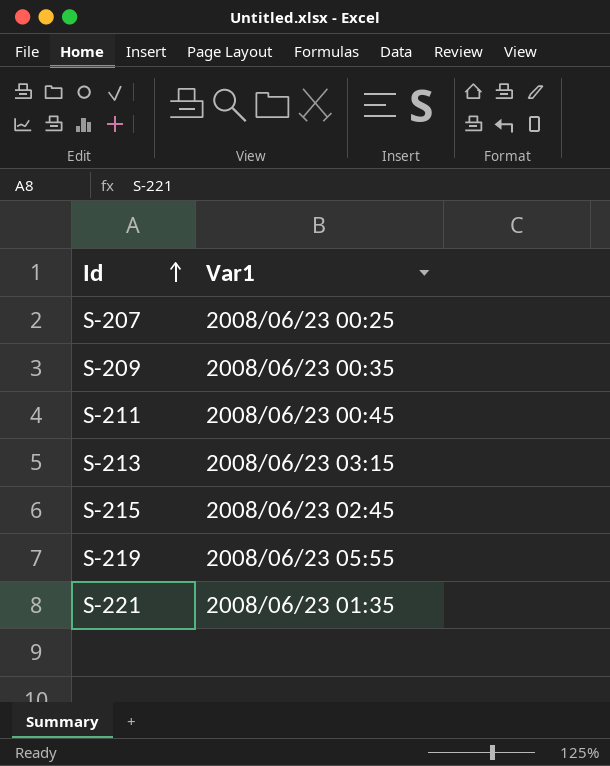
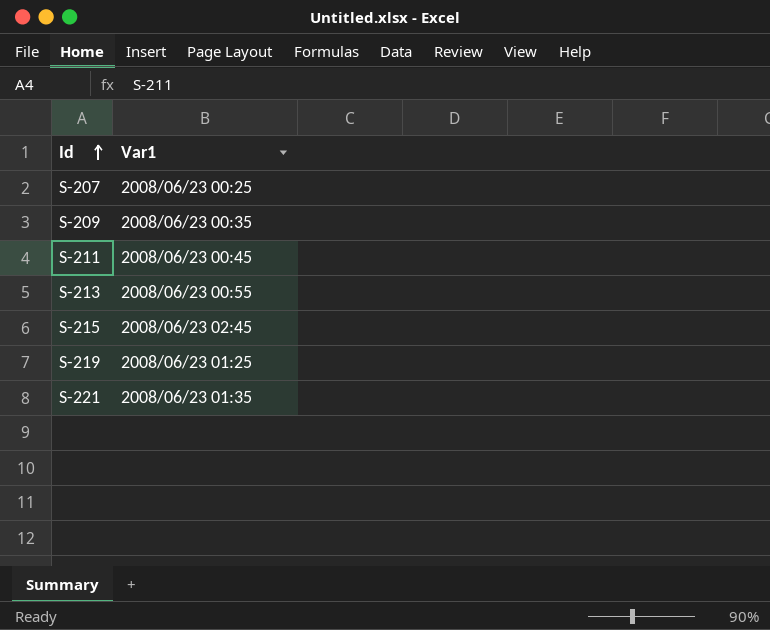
S-213 | Var1: 2008/06/23 03:15 -> 2008/06/23 00:55
S-219 | Var1: 2008/06/23 05:55 -> 2008/06/23 01:25

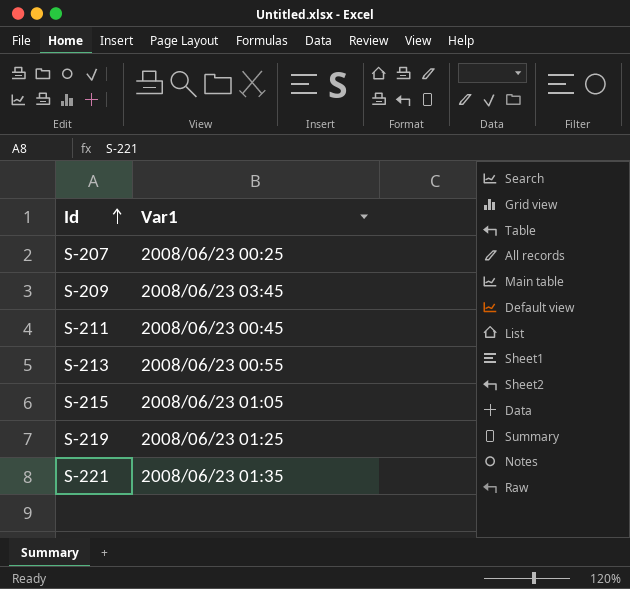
S-209 | Var1: 2008/06/23 00:35 -> 2008/06/23 03:45
S-215 | Var1: 2008/06/23 02:45 -> 2008/06/23 01:05

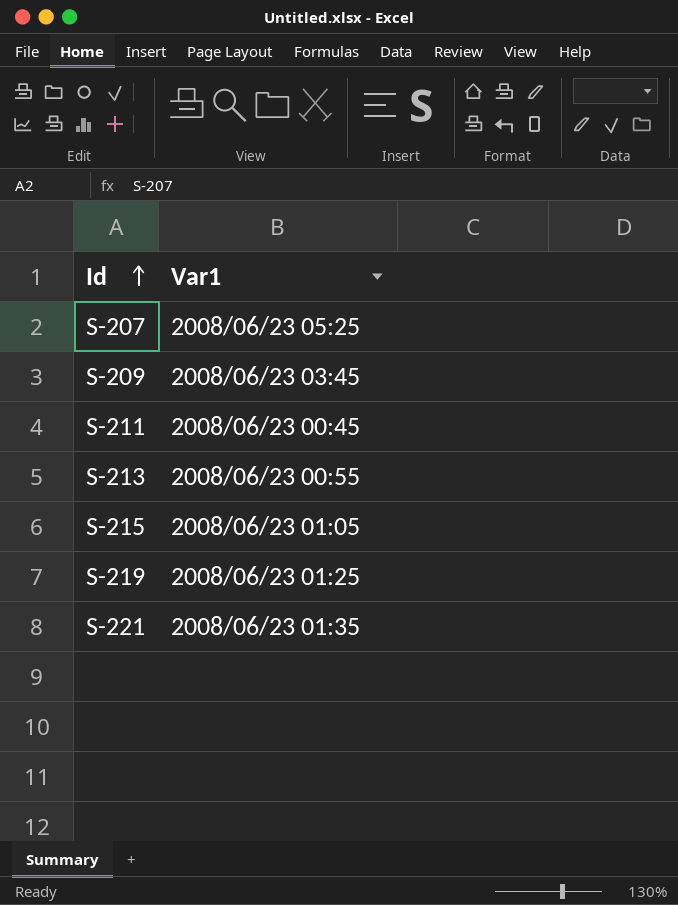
S-207 | Var1: 2008/06/23 00:25 -> 2008/06/23 05:25

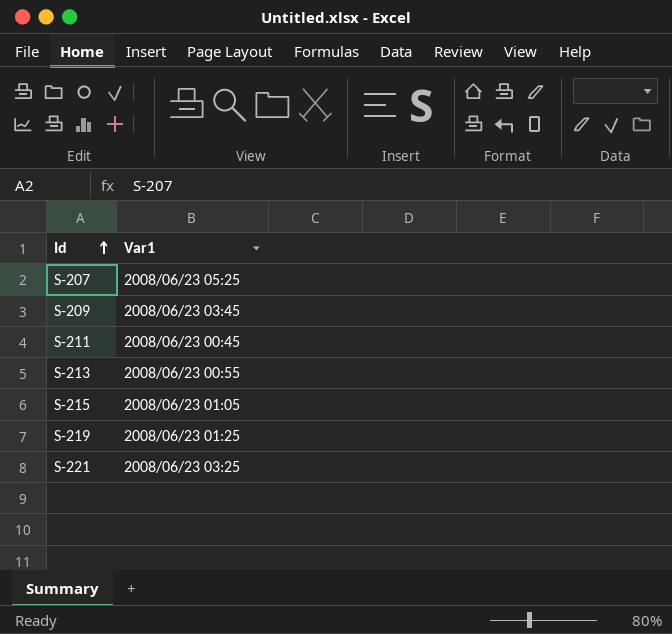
S-221 | Var1: 2008/06/23 01:35 -> 2008/06/23 03:25

